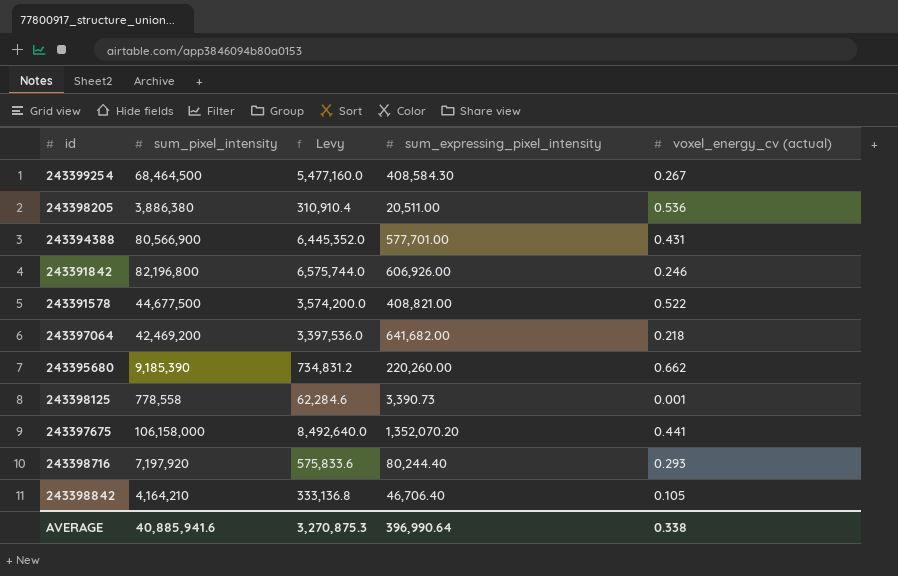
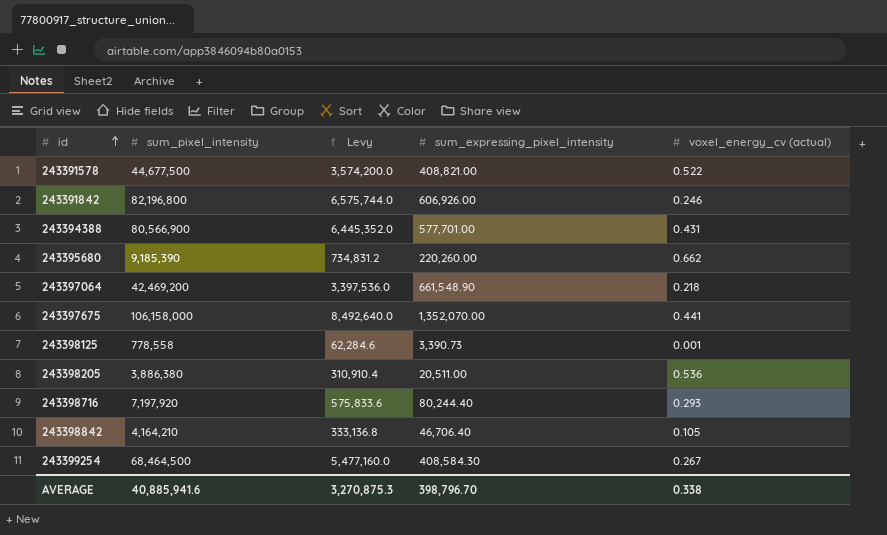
row order: none -> id ascending
243397064 | sum_expressing_pixel_intensity: 641,682.00 -> 661,548.90
243397675 | sum_expressing_pixel_intensity: 1,352,070.20 -> 1,352,070.00
AVERAGE | sum_expressing_pixel_intensity: 396,990.64 -> 398,796.70

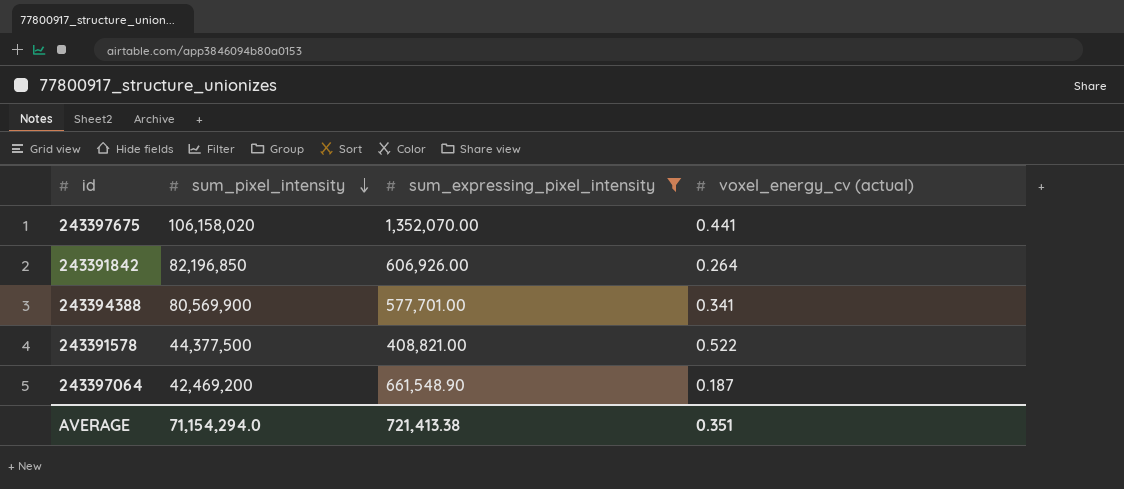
filter: none -> sum_expressing_pixel_intensity >= 408,821.00
row order: id ascending -> sum_pixel_intensity descending
column Levy | formula: [sum_pixel_intensity] * 0.08 -> none
243397675 | sum_pixel_intensity: 106,158,000 -> 106,158,020
243391842 | sum_pixel_intensity: 82,196,800 -> 82,196,850
243391842 | voxel_energy_cv (actual): 0.246 -> 0.264
243394388 | sum_pixel_intensity: 80,566,900 -> 80,569,900
243394388 | voxel_energy_cv (actual): 0.431 -> 0.341
243391578 | sum_pixel_intensity: 44,677,500 -> 44,377,500
243397064 | voxel_energy_cv (actual): 0.218 -> 0.187
AVERAGE | sum_pixel_intensity: 40,885,941.6 -> 71,154,294.0
AVERAGE | sum_expressing_pixel_intensity: 398,796.70 -> 721,413.38
AVERAGE | voxel_energy_cv (actual): 0.338 -> 0.351

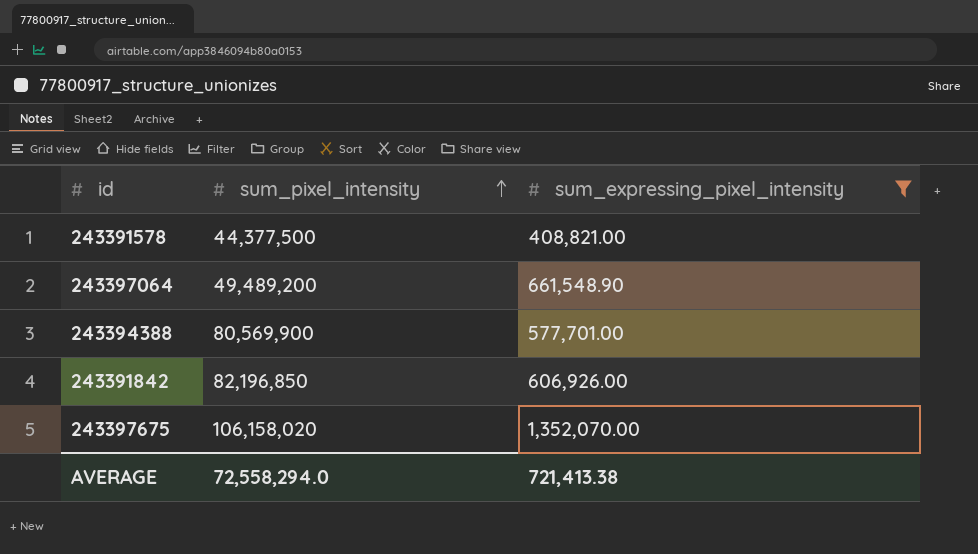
row order: sum_pixel_intensity descending -> sum_pixel_intensity ascending
column voxel_energy_cv (actual) | position: 4 -> none
243397064 | sum_pixel_intensity: 42,469,200 -> 49,489,200
AVERAGE | sum_pixel_intensity: 71,154,294.0 -> 72,558,294.0

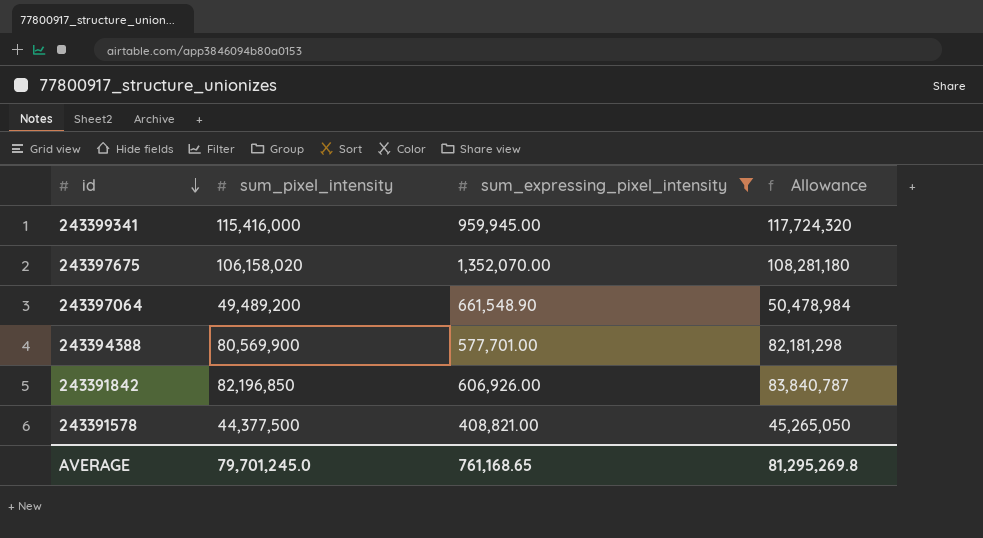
row order: sum_pixel_intensity ascending -> id descending
column Allowance | formula: none -> [sum_pixel_intensity] * 1.02
row 243399341: none -> 115,416,000 | 959,945.00 | 117,724,320
AVERAGE | sum_pixel_intensity: 72,558,294.0 -> 79,701,245.0
AVERAGE | sum_expressing_pixel_intensity: 721,413.38 -> 761,168.65

